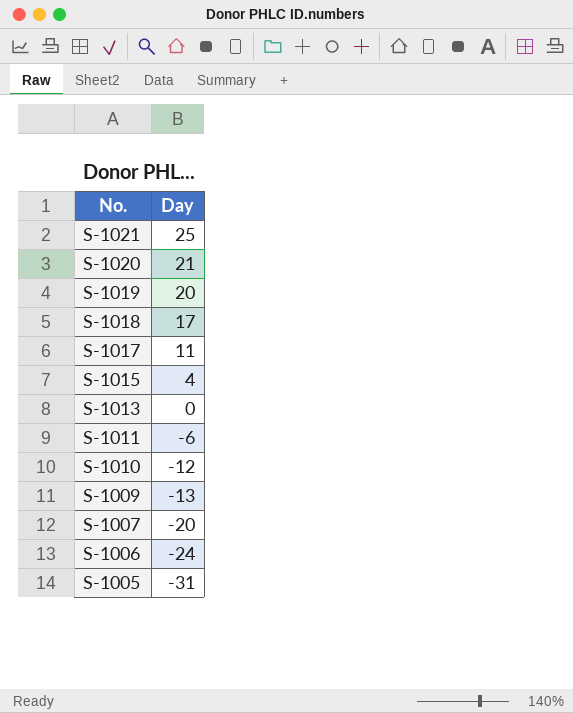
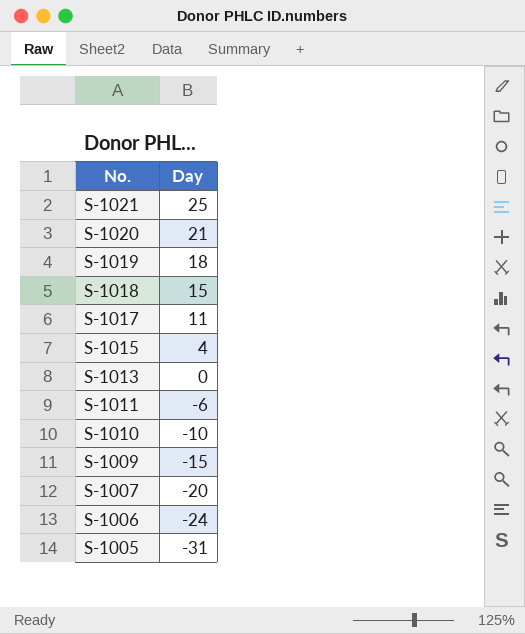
S-1019 | Day: 20 -> 18
S-1018 | Day: 17 -> 15
S-1010 | Day: -12 -> -10
S-1009 | Day: -13 -> -15

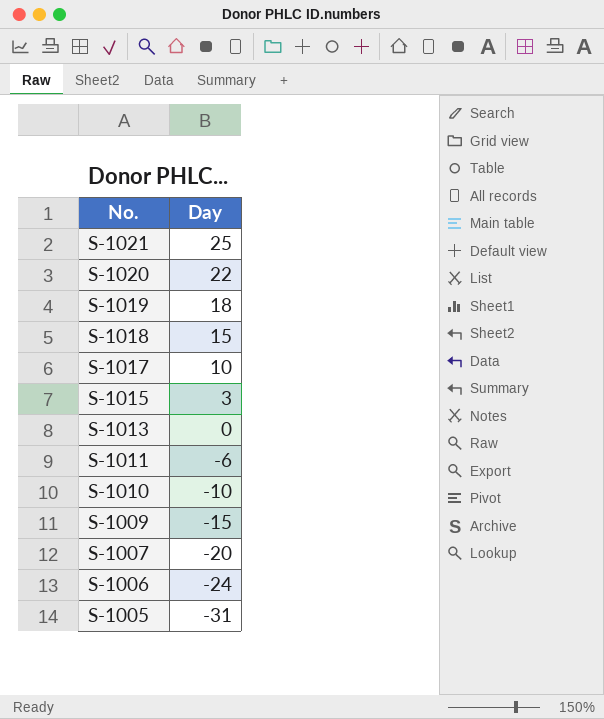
S-1020 | Day: 21 -> 22
S-1017 | Day: 11 -> 10
S-1015 | Day: 4 -> 3

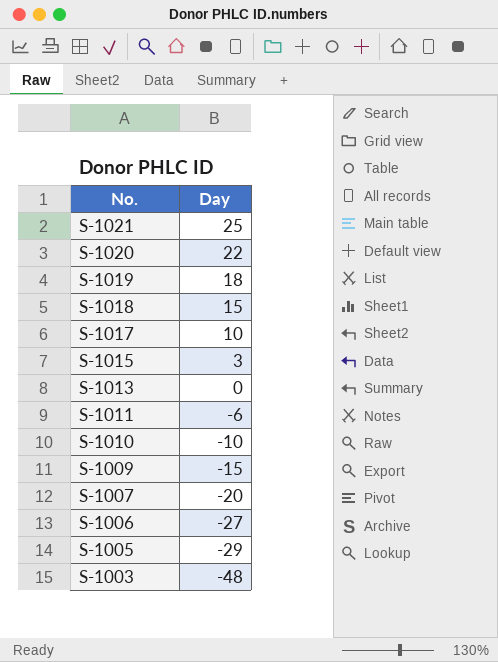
S-1006 | Day: -24 -> -27
S-1005 | Day: -31 -> -29
row S-1003: none -> -48

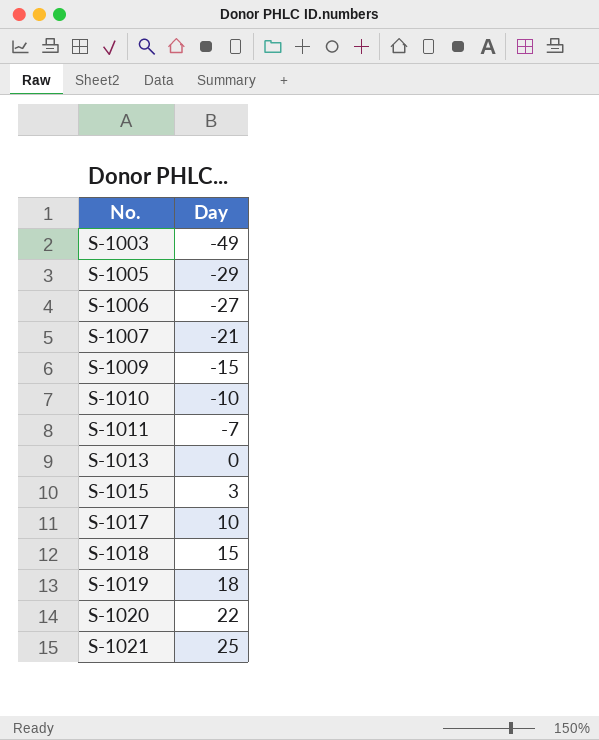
row order: No. descending -> No. ascending
S-1003 | Day: -48 -> -49
S-1007 | Day: -20 -> -21
S-1011 | Day: -6 -> -7

